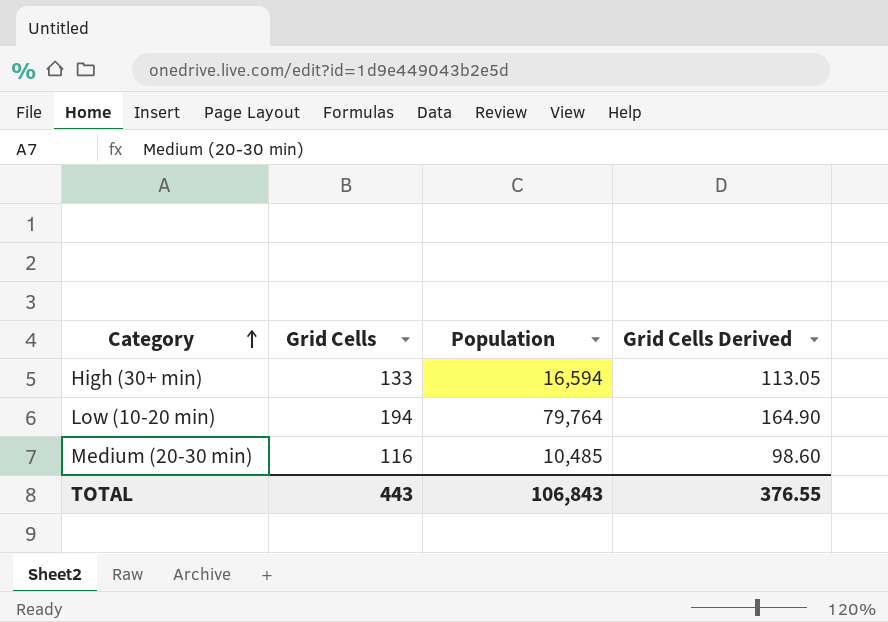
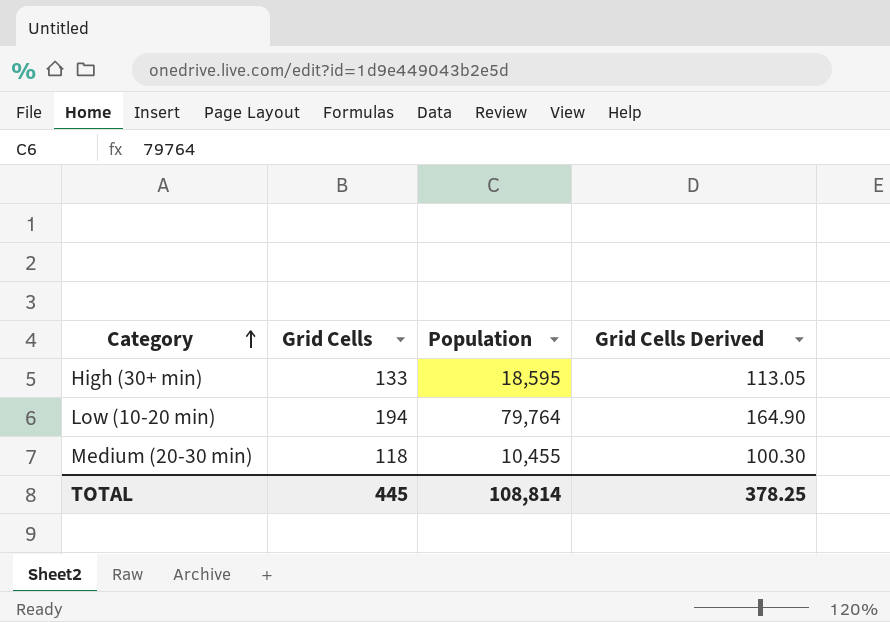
High (30+ min) | Population: 16,594 -> 18,595
Medium (20-30 min) | Grid Cells: 116 -> 118
Medium (20-30 min) | Population: 10,485 -> 10,455
Medium (20-30 min) | Grid Cells Derived: 98.60 -> 100.30
TOTAL | Grid Cells: 443 -> 445
TOTAL | Population: 106,843 -> 108,814
TOTAL | Grid Cells Derived: 376.55 -> 378.25

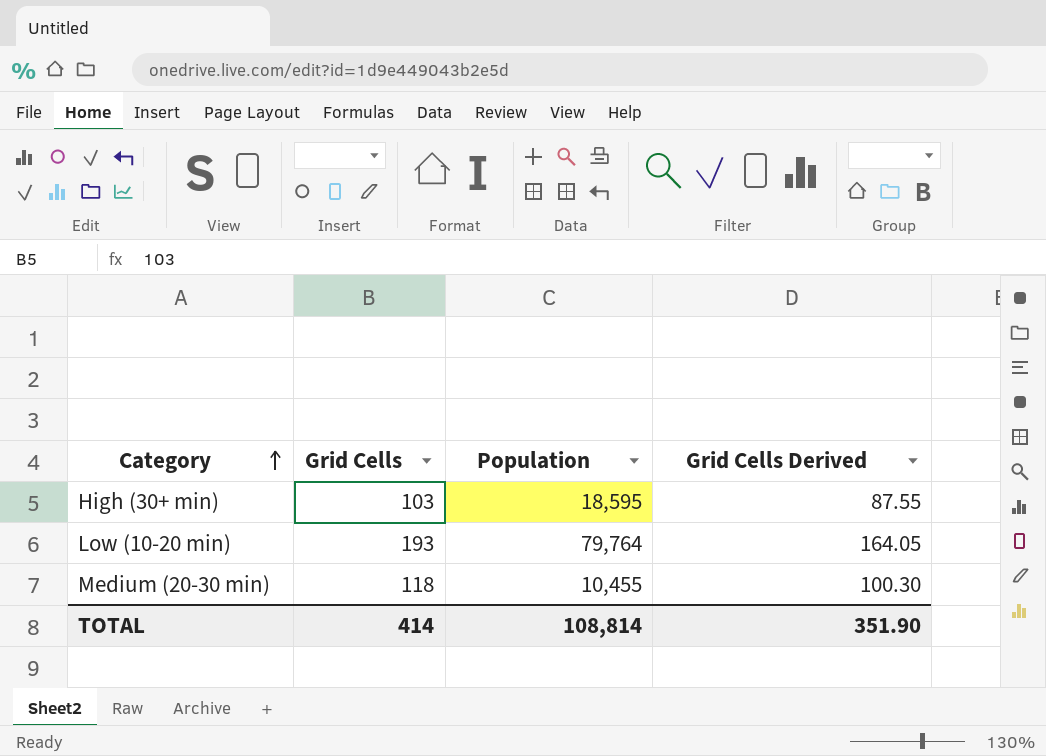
High (30+ min) | Grid Cells: 133 -> 103
High (30+ min) | Grid Cells Derived: 113.05 -> 87.55
Low (10-20 min) | Grid Cells: 194 -> 193
Low (10-20 min) | Grid Cells Derived: 164.90 -> 164.05
TOTAL | Grid Cells: 445 -> 414
TOTAL | Grid Cells Derived: 378.25 -> 351.90

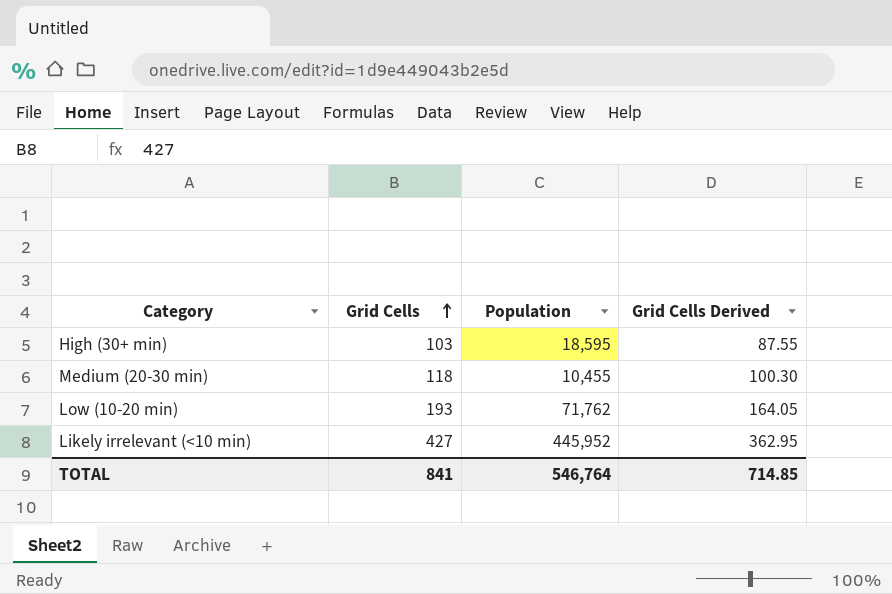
row order: Category ascending -> Grid Cells ascending
Low (10-20 min) | Population: 79,764 -> 71,762
row Likely irrelevant (<10 min): none -> 427 | 445,952 | 362.95
TOTAL | Grid Cells: 414 -> 841
TOTAL | Population: 108,814 -> 546,764
TOTAL | Grid Cells Derived: 351.90 -> 714.85

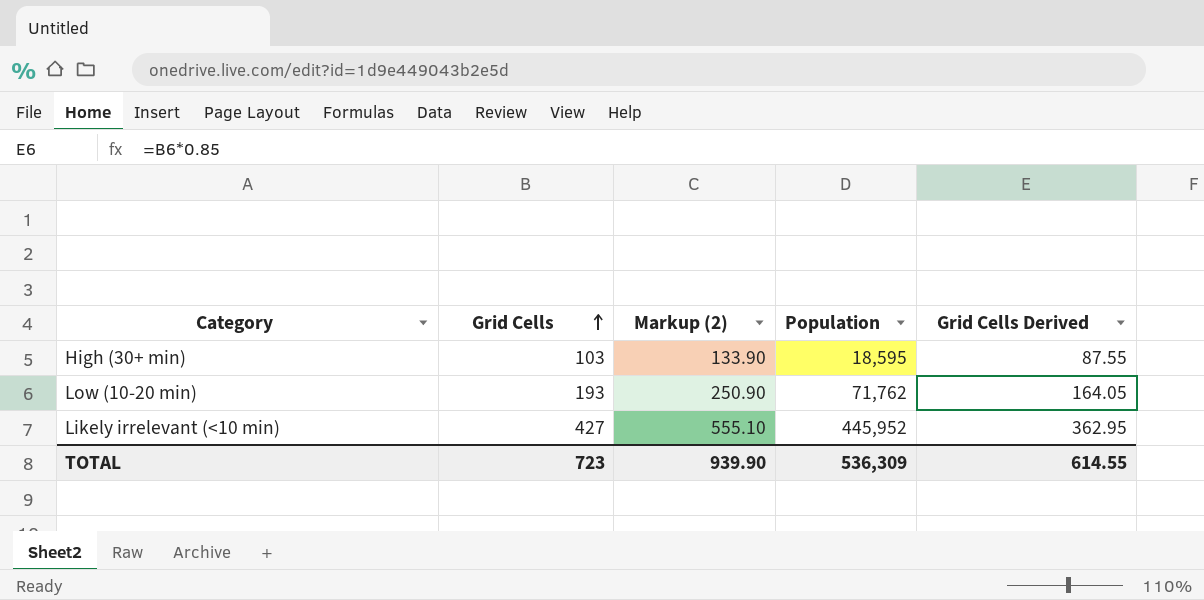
column Markup (2) | formula: none -> [Grid Cells] * 1.3
row Medium (20-30 min): 118 | 10,455 | 100.30 -> none
TOTAL | Grid Cells: 841 -> 723
TOTAL | Population: 546,764 -> 536,309
TOTAL | Grid Cells Derived: 714.85 -> 614.55

